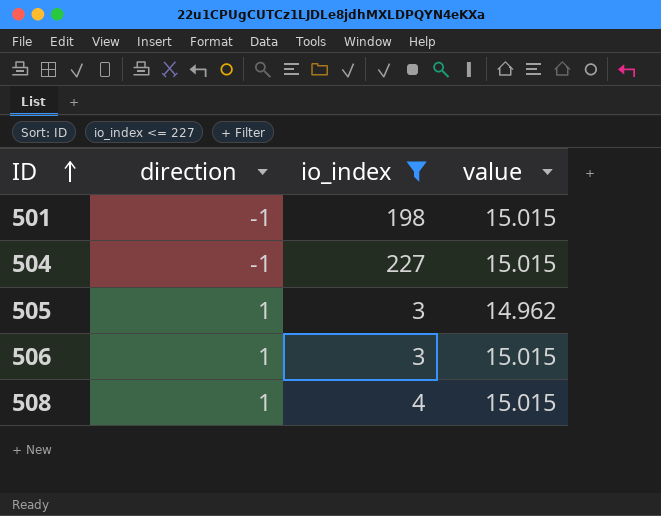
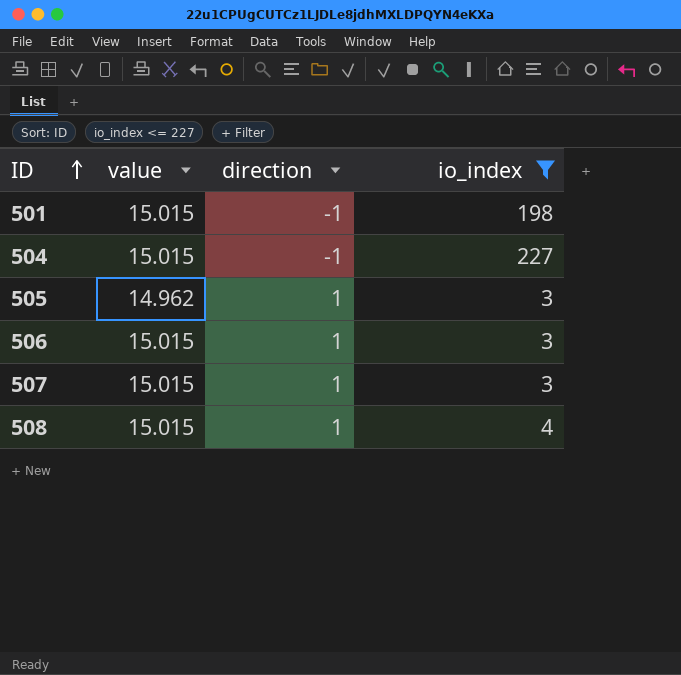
column value | position: 4 -> 2
row 507: none -> 15.015 | 1 | 3

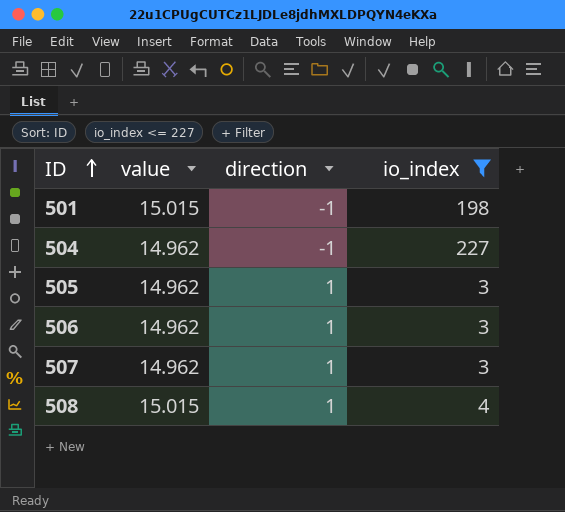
504 | value: 15.015 -> 14.962
506 | value: 15.015 -> 14.962
507 | value: 15.015 -> 14.962

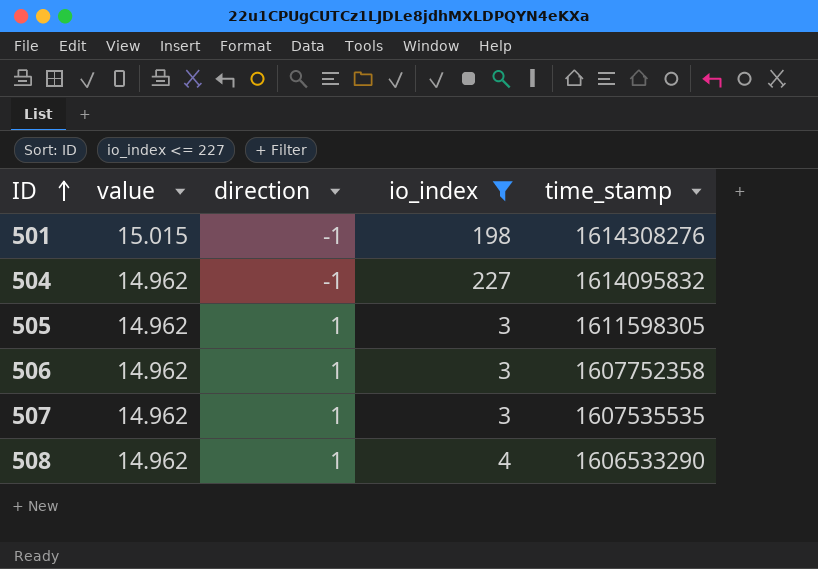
column time_stamp | position: none -> 5
508 | value: 15.015 -> 14.962

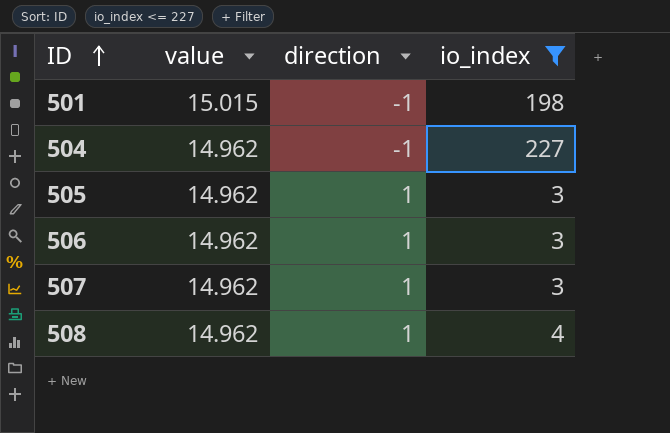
column time_stamp | position: 5 -> none

